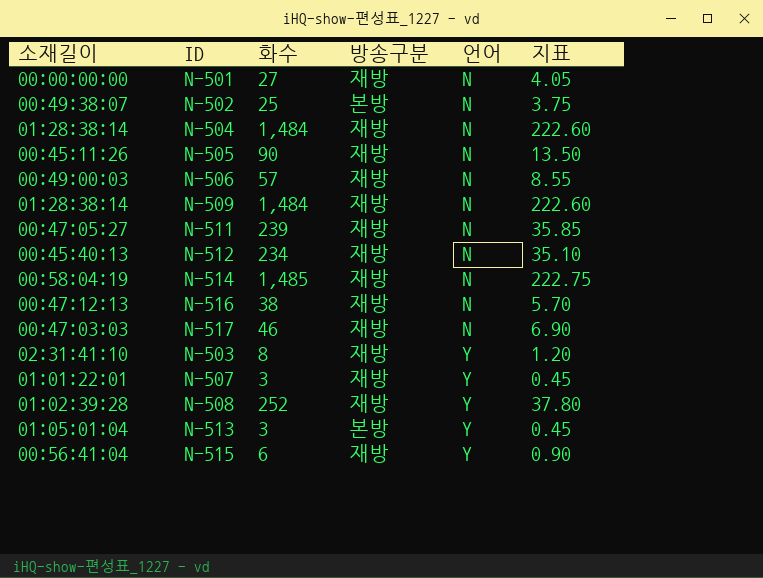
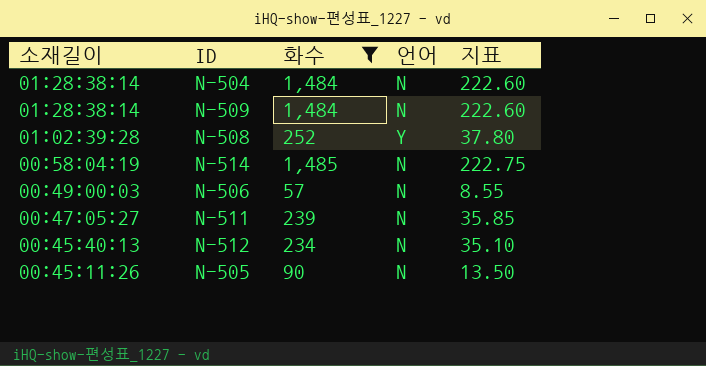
filter: none -> 화수 >= 57
row order: 언어 ascending -> 소재길이 descending
column 방송구분 | position: 4 -> none

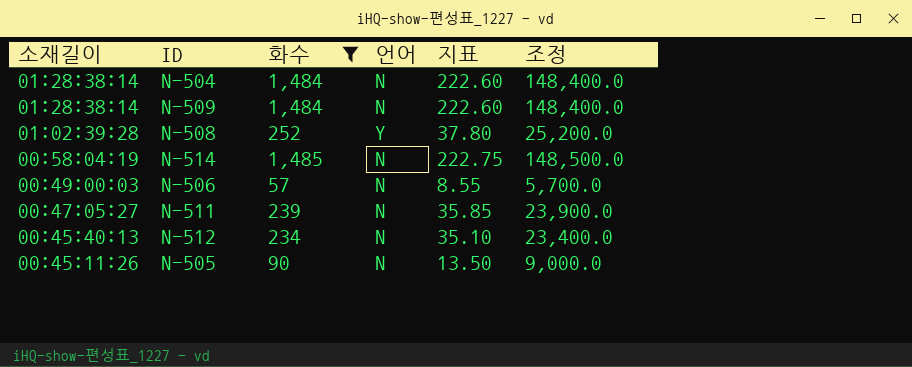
column 조정 | formula: none -> [화수] * 100

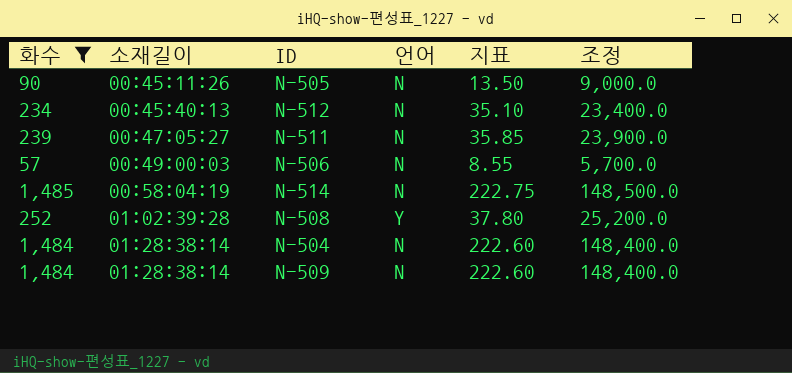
row order: 소재길이 descending -> 소재길이 ascending
column 화수 | position: 3 -> 1

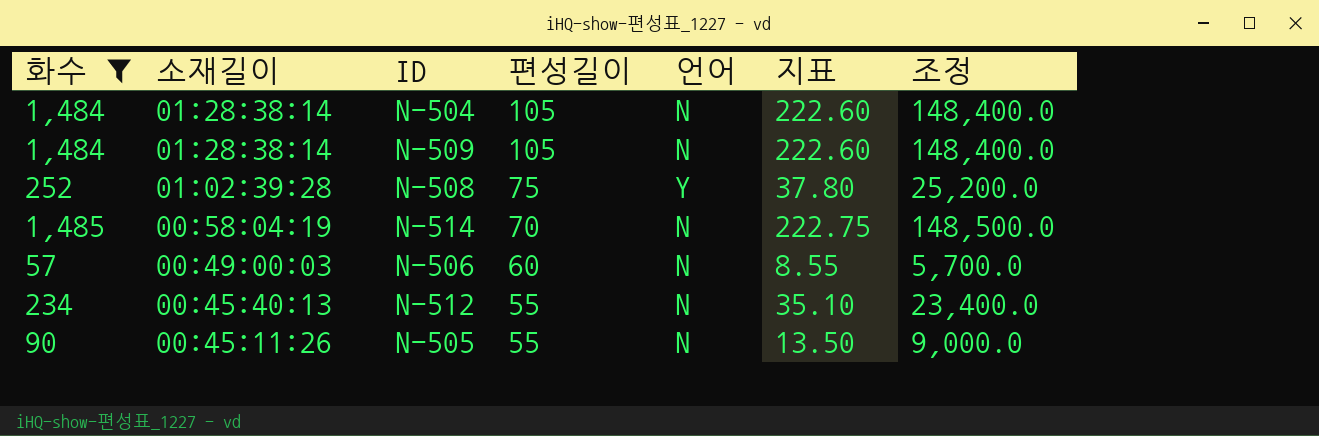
row order: 소재길이 ascending -> 소재길이 descending
column 편성길이 | position: none -> 4
row N-511: 239 | 00:47:05:27 | N | 35.85 | 23,900.0 -> none

